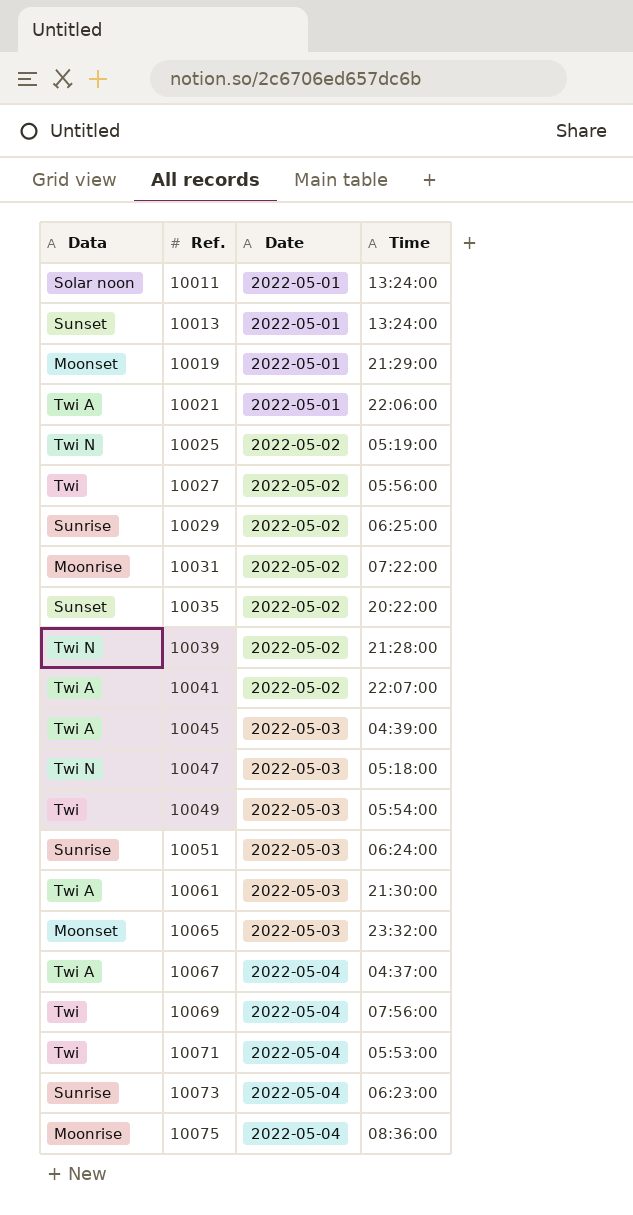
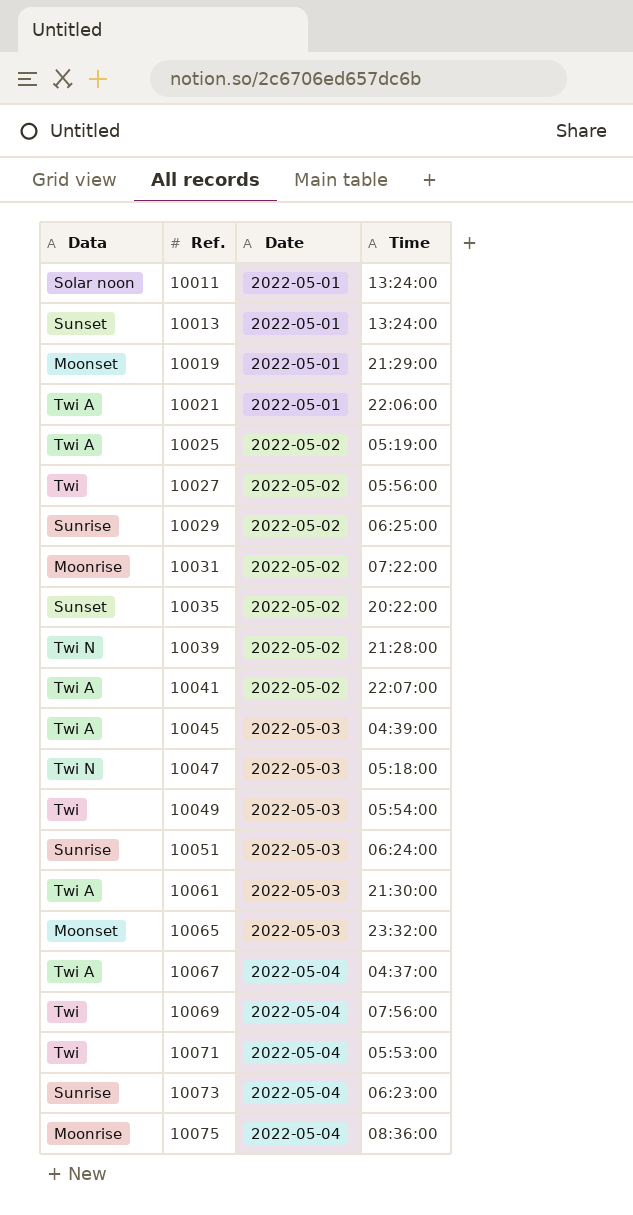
10025 | Data: Twi N -> Twi A

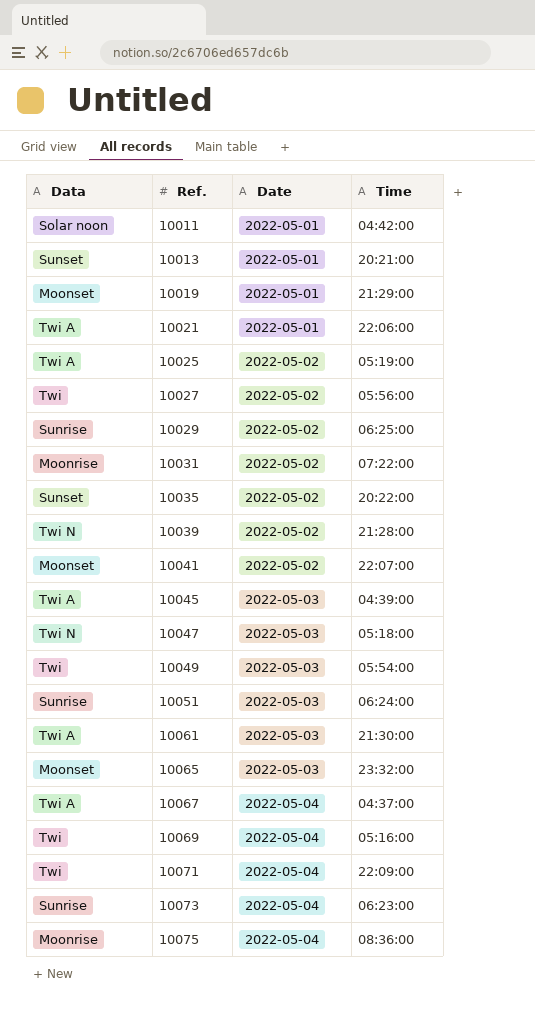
10011 | Time: 13:24:00 -> 04:42:00
10013 | Time: 13:24:00 -> 20:21:00
10041 | Data: Twi A -> Moonset
10069 | Time: 07:56:00 -> 05:16:00
10071 | Time: 05:53:00 -> 22:09:00

